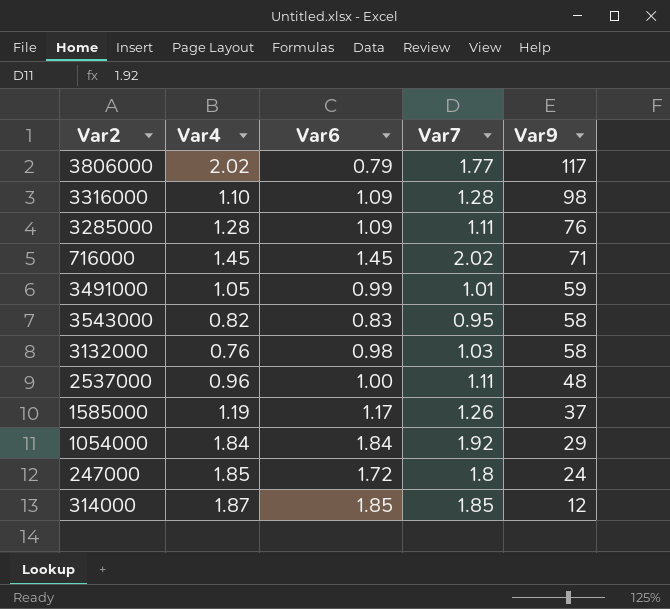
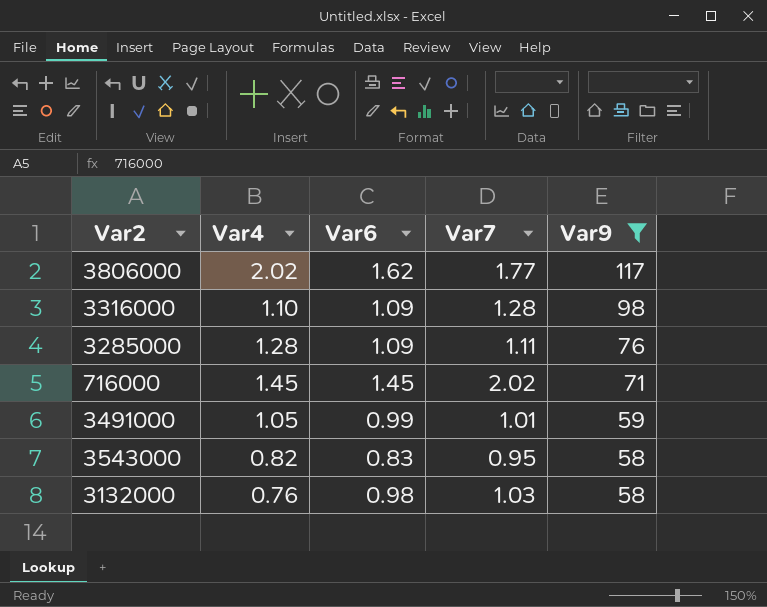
filter: none -> Var9 >= 58
3806000 | Var6: 0.79 -> 1.62

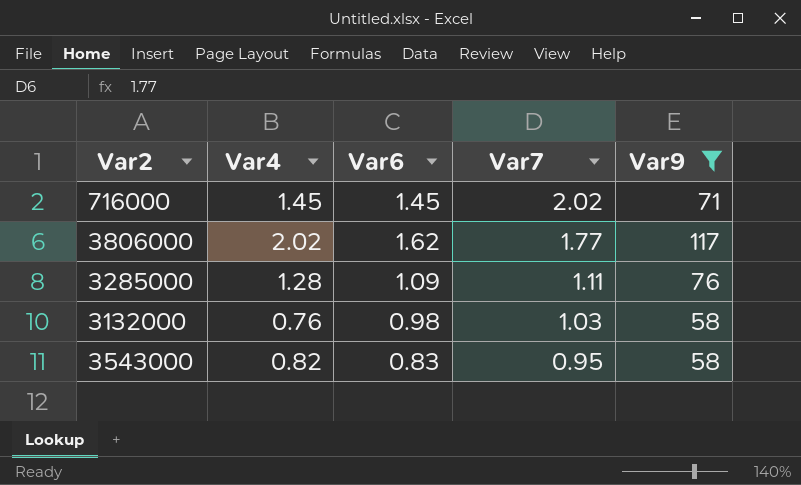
row order: Var9 descending -> Var7 descending
row 3316000: 1.10 | 1.09 | 1.28 | 98 -> none
row 3491000: 1.05 | 0.99 | 1.01 | 59 -> none

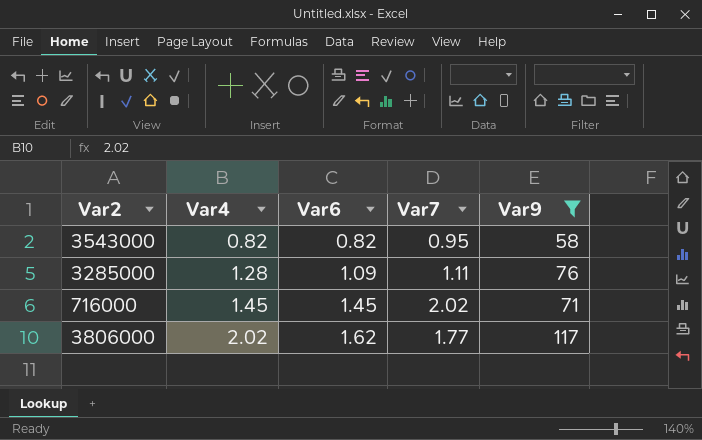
row order: Var7 descending -> Var4 ascending
row 3132000: 0.76 | 0.98 | 1.03 | 58 -> none
3543000 | Var6: 0.83 -> 0.82

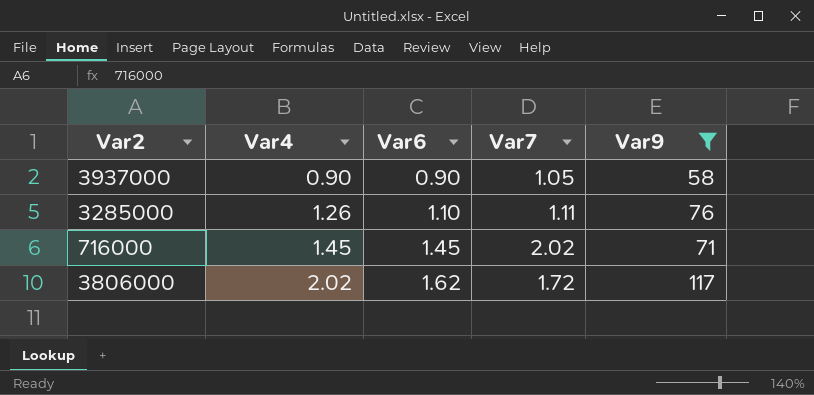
row 3543000: 0.82 | 0.82 | 0.95 | 58 -> none
row 3937000: none -> 0.90 | 0.90 | 1.05 | 58
3285000 | Var4: 1.28 -> 1.26
3285000 | Var6: 1.09 -> 1.10
3806000 | Var7: 1.77 -> 1.72

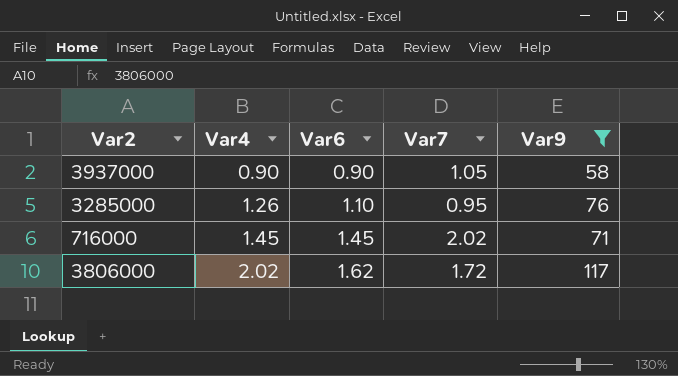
3285000 | Var7: 1.11 -> 0.95

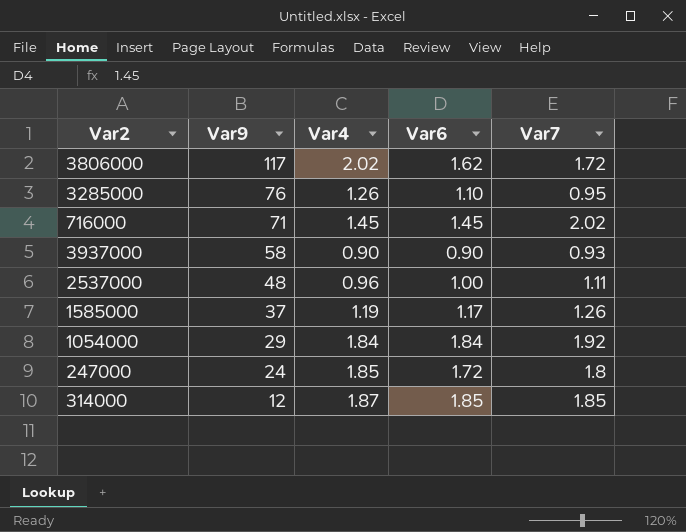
filter: Var9 >= 58 -> none
row order: Var4 ascending -> Var9 descending
column Var9 | position: 5 -> 2
3937000 | Var7: 1.05 -> 0.93

